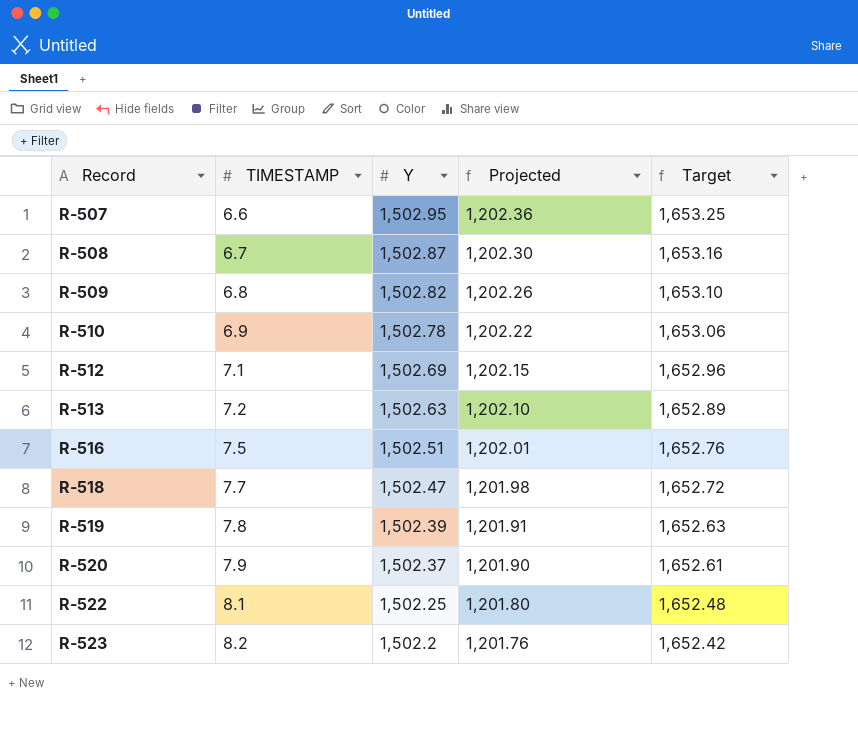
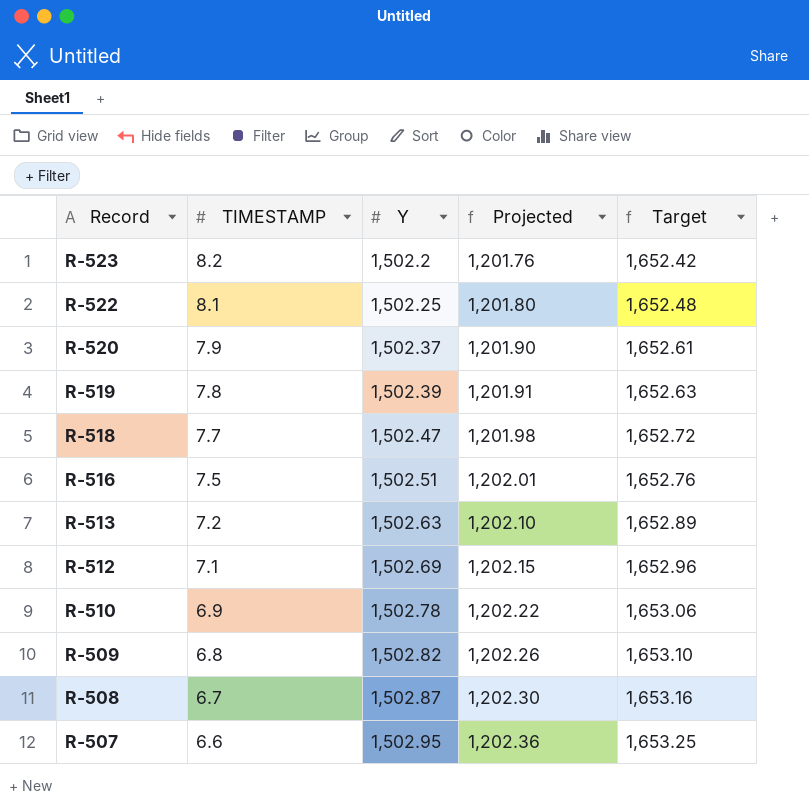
row order: Record ascending -> Record descending

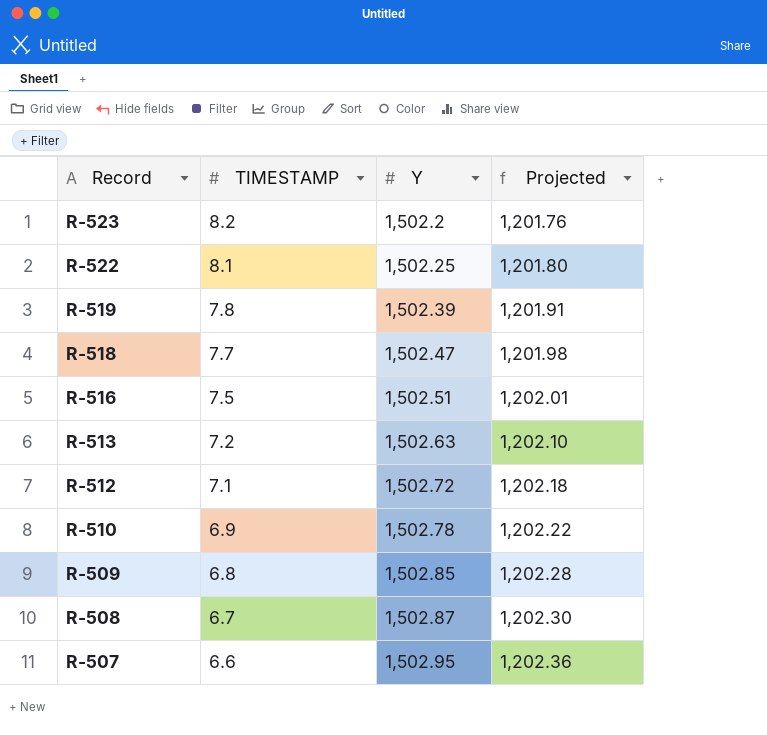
column Target | formula: [Y] * 1.1 -> none
row R-520: 7.9 | 1,502.37 | 1,201.90 | 1,652.61 -> none
R-512 | Y: 1,502.69 -> 1,502.72
R-512 | Projected: 1,202.15 -> 1,202.18
R-509 | Y: 1,502.82 -> 1,502.85
R-509 | Projected: 1,202.26 -> 1,202.28

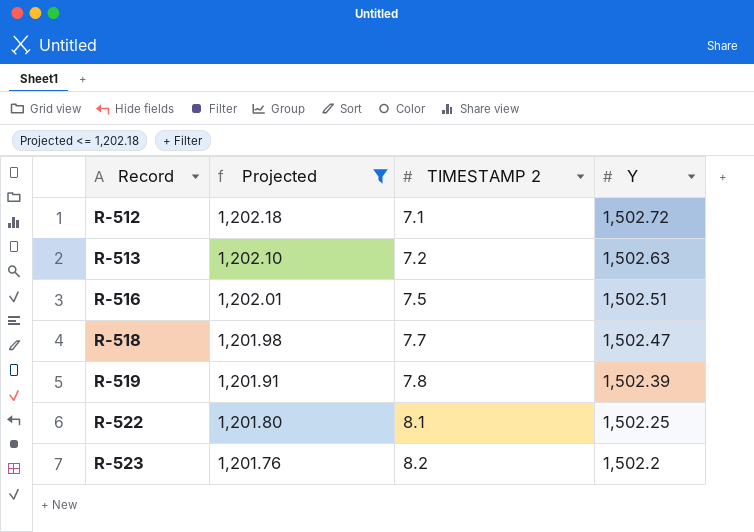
filter: none -> Projected <= 1,202.18
row order: Record descending -> Record ascending
column Projected | position: 4 -> 2
column name: TIMESTAMP -> TIMESTAMP 2

